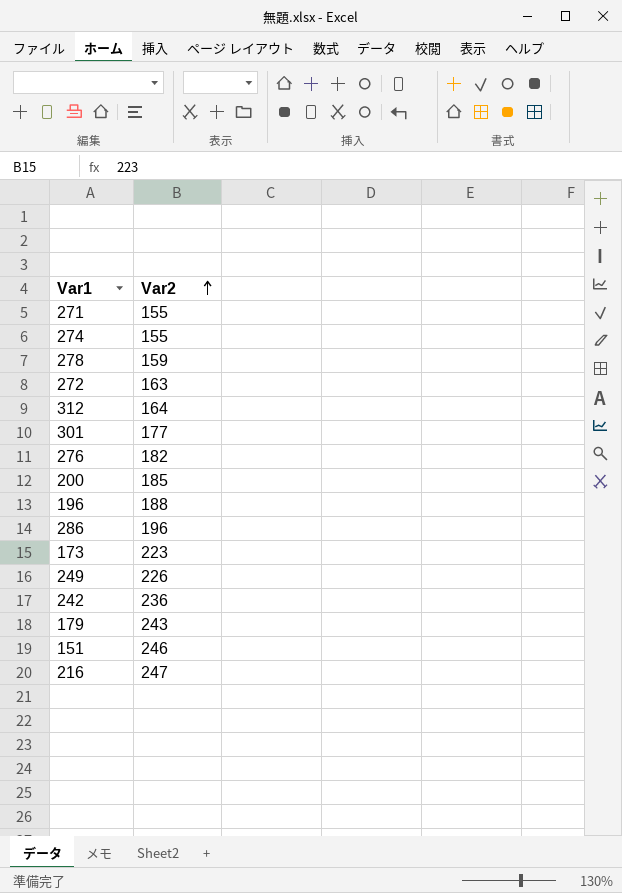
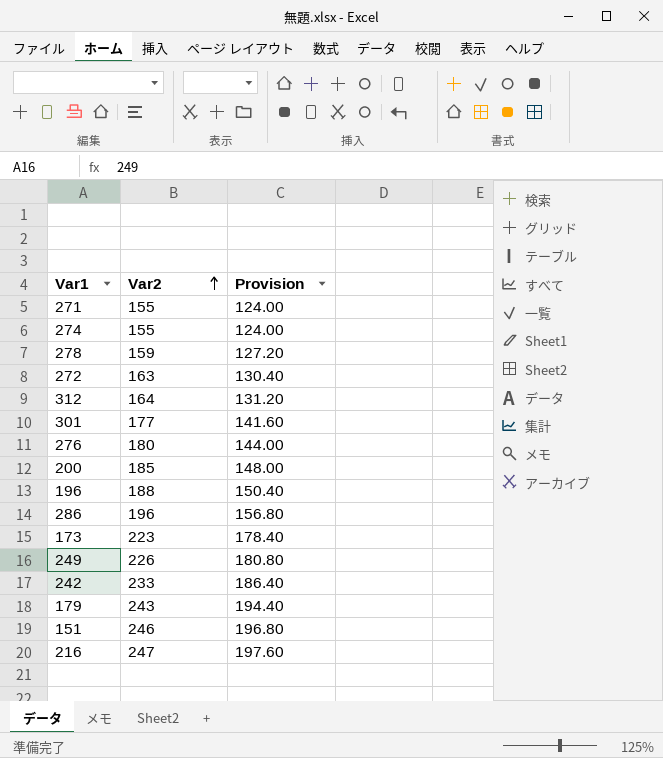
column Provision | formula: none -> [Var2] * 0.8
276 | Var2: 182 -> 180
242 | Var2: 236 -> 233

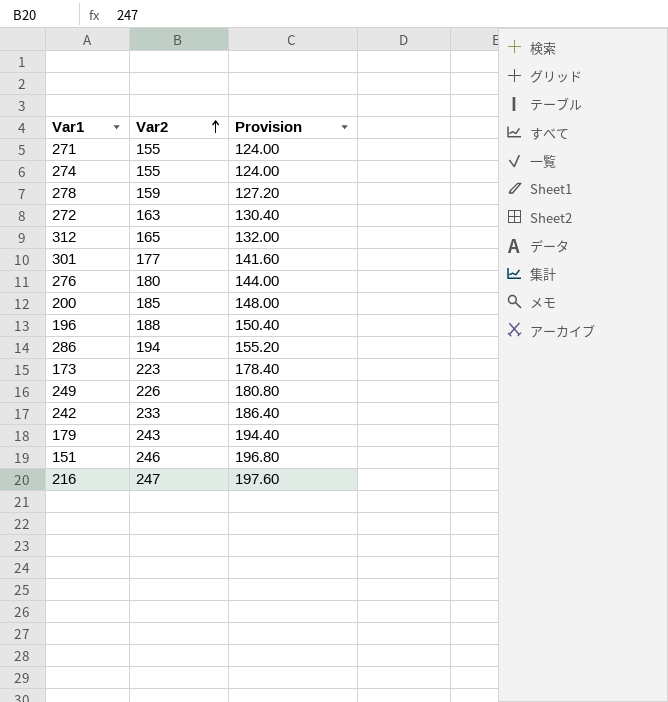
312 | Var2: 164 -> 165
312 | Provision: 131.20 -> 132.00
286 | Var2: 196 -> 194
286 | Provision: 156.80 -> 155.20

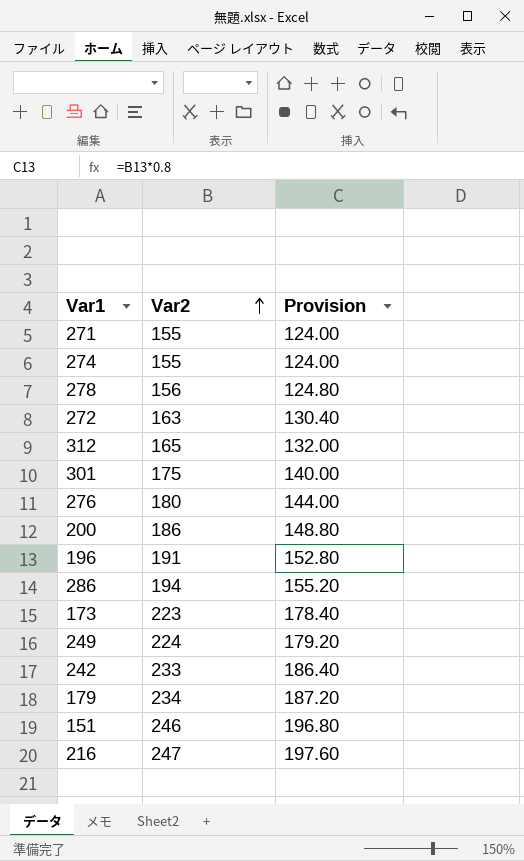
278 | Var2: 159 -> 156
278 | Provision: 127.20 -> 124.80
301 | Var2: 177 -> 175
301 | Provision: 141.60 -> 140.00
200 | Var2: 185 -> 186
200 | Provision: 148.00 -> 148.80
196 | Var2: 188 -> 191
196 | Provision: 150.40 -> 152.80
249 | Var2: 226 -> 224
249 | Provision: 180.80 -> 179.20
179 | Var2: 243 -> 234
179 | Provision: 194.40 -> 187.20

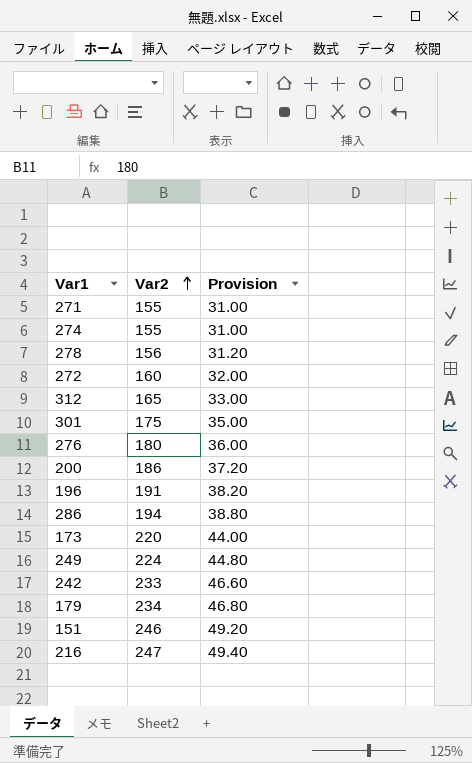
column Provision | formula: [Var2] * 0.8 -> [Var2] * 0.2
272 | Var2: 163 -> 160
173 | Var2: 223 -> 220

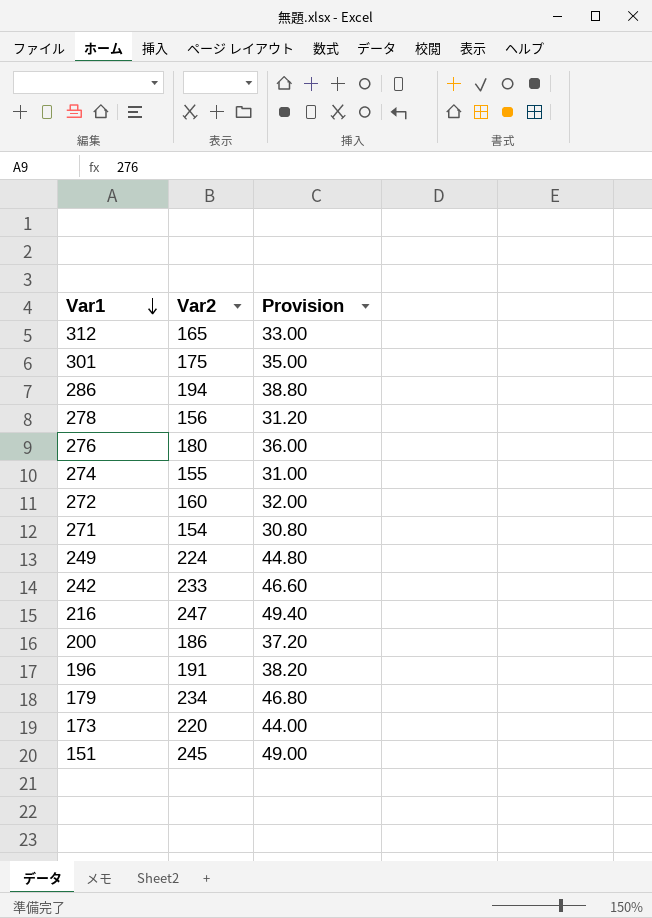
row order: Var2 ascending -> Var1 descending
271 | Var2: 155 -> 154
271 | Provision: 31.00 -> 30.80
151 | Var2: 246 -> 245
151 | Provision: 49.20 -> 49.00

